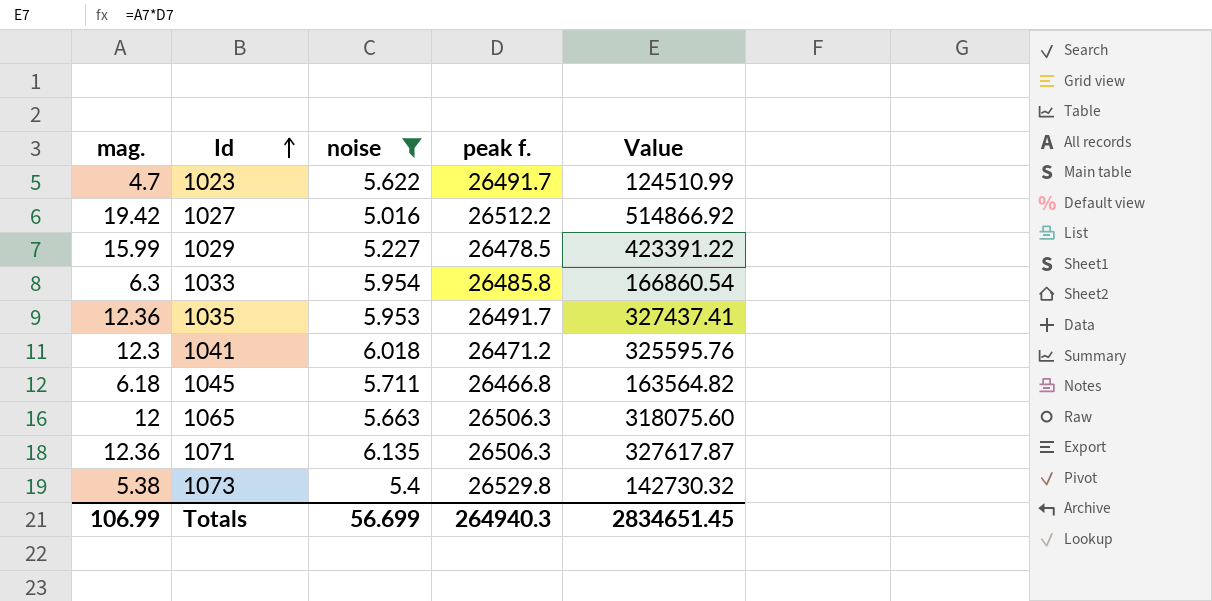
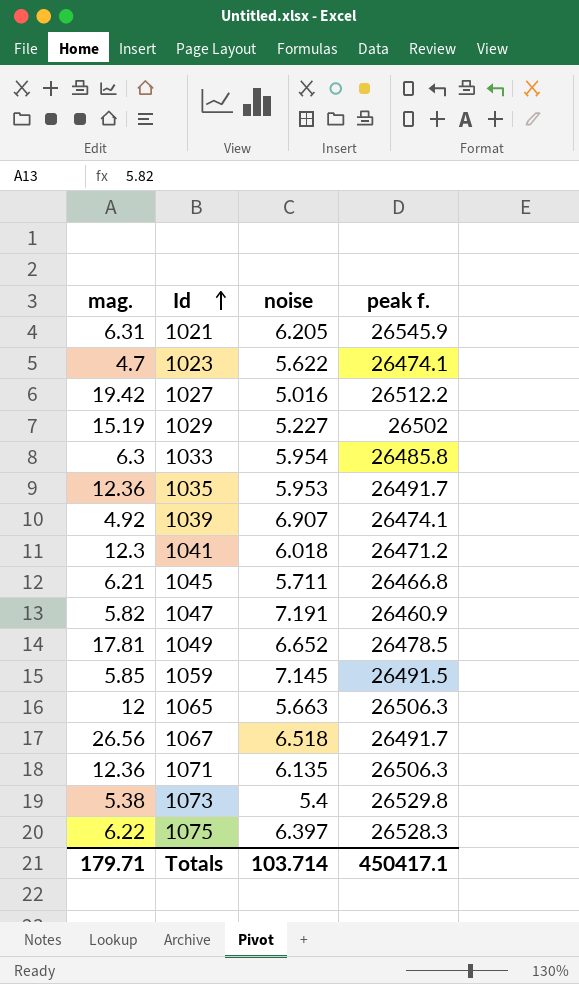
filter: noise <= 6.135 -> none
column Value | formula: [mag.] * [peak f.] -> none
1023 | peak f.: 26491.7 -> 26474.1
1029 | mag.: 15.99 -> 15.19
1029 | peak f.: 26478.5 -> 26502
1045 | mag.: 6.18 -> 6.21
Totals | mag.: 106.99 -> 179.71
Totals | noise: 56.699 -> 103.714
Totals | peak f.: 264940.3 -> 450417.1

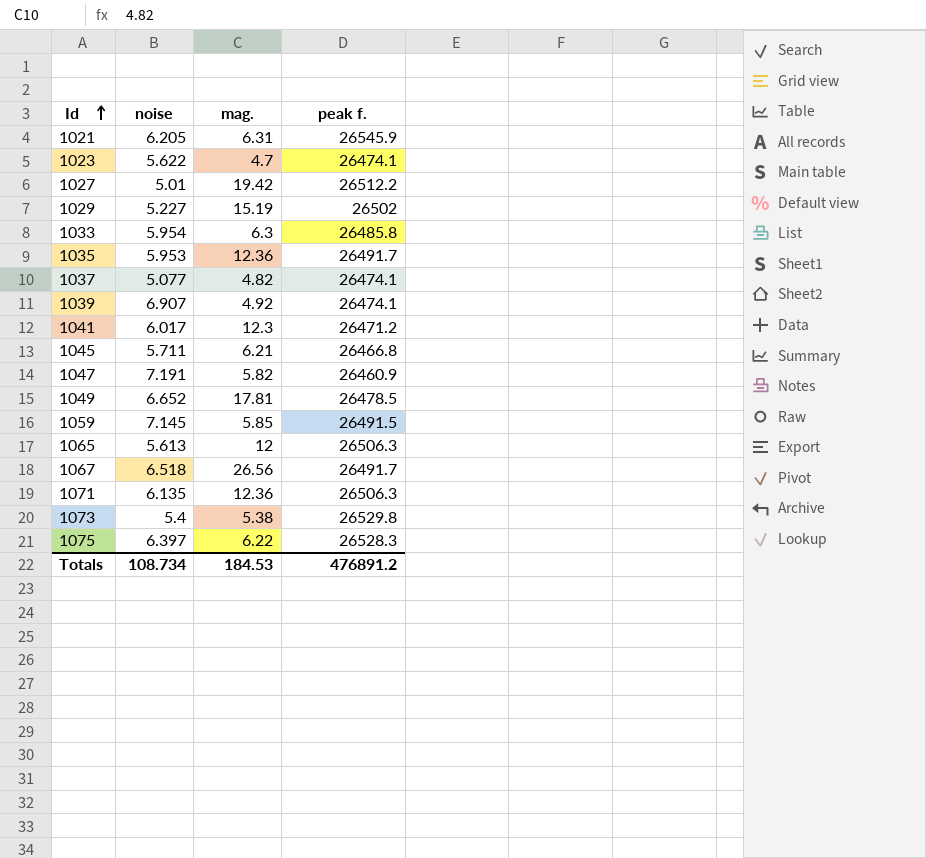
column mag. | position: 1 -> 3
1027 | noise: 5.016 -> 5.01
row 1037: none -> 5.077 | 4.82 | 26474.1
1041 | noise: 6.018 -> 6.017
1065 | noise: 5.663 -> 5.613
Totals | noise: 103.714 -> 108.734
Totals | mag.: 179.71 -> 184.53
Totals | peak f.: 450417.1 -> 476891.2

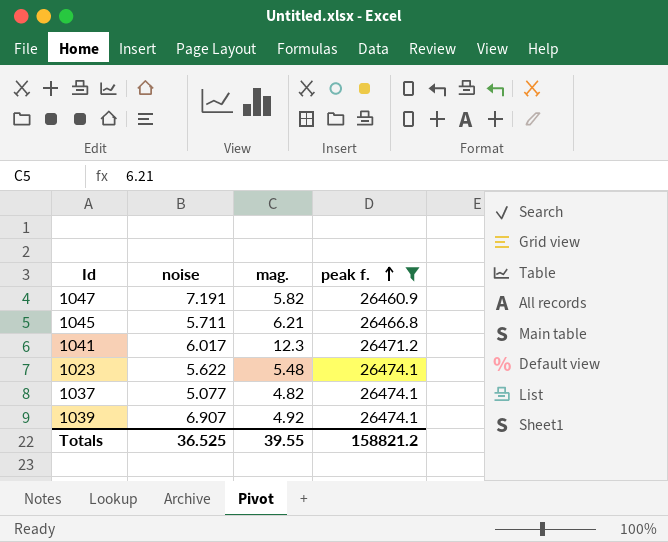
filter: none -> peak f. <= 26474.1
row order: Id ascending -> peak f. ascending
1023 | mag.: 4.7 -> 5.48
Totals | noise: 108.734 -> 36.525
Totals | mag.: 184.53 -> 39.55
Totals | peak f.: 476891.2 -> 158821.2

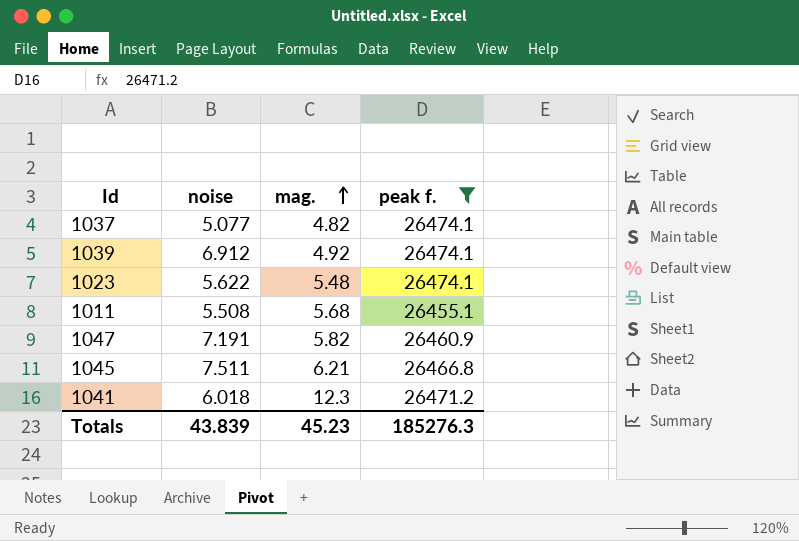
row order: peak f. ascending -> mag. ascending
1039 | noise: 6.907 -> 6.912
row 1011: none -> 5.508 | 5.68 | 26455.1
1045 | noise: 5.711 -> 7.511
1041 | noise: 6.017 -> 6.018
Totals | noise: 36.525 -> 43.839
Totals | mag.: 39.55 -> 45.23
Totals | peak f.: 158821.2 -> 185276.3

